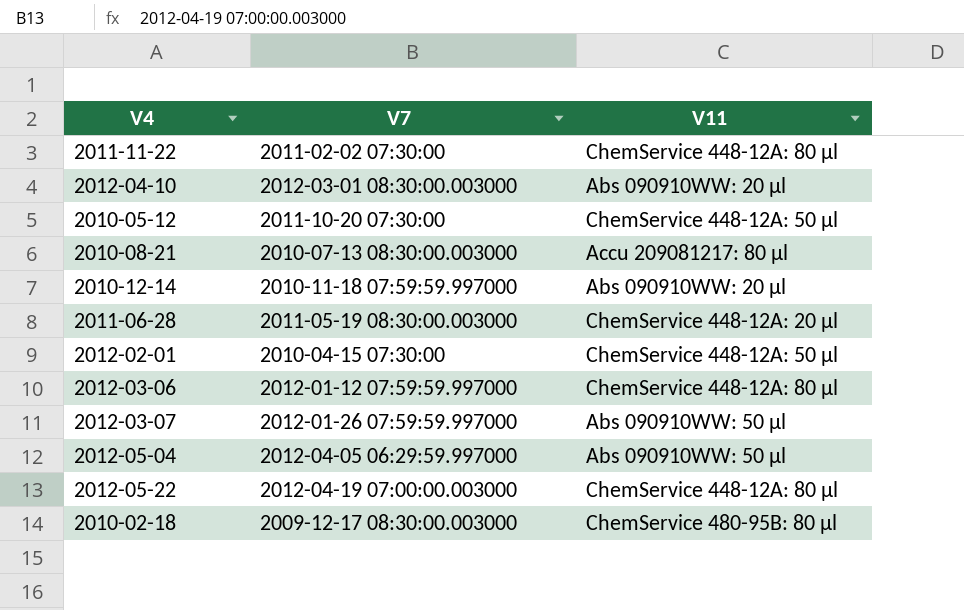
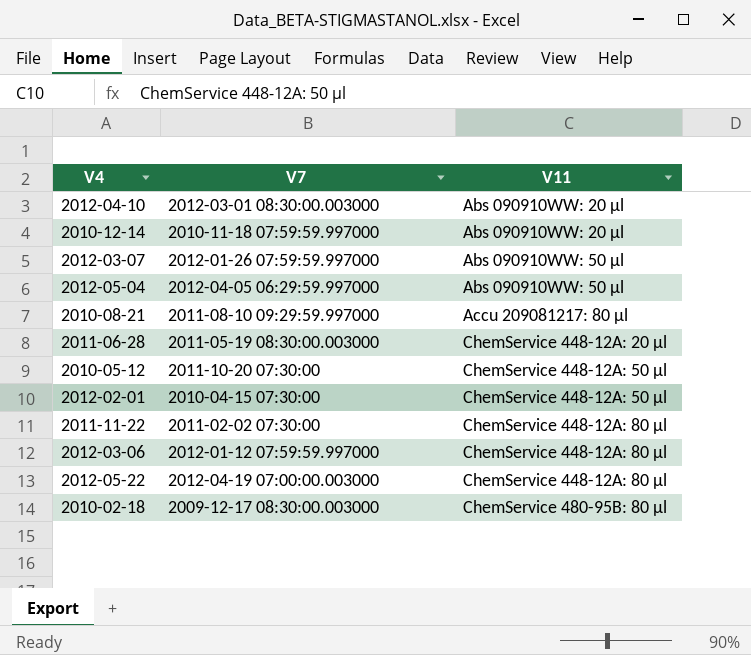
row order: none -> V11 ascending
2010-08-21 | V7: 2010-07-13 08:30:00.003000 -> 2011-08-10 09:29:59.997000

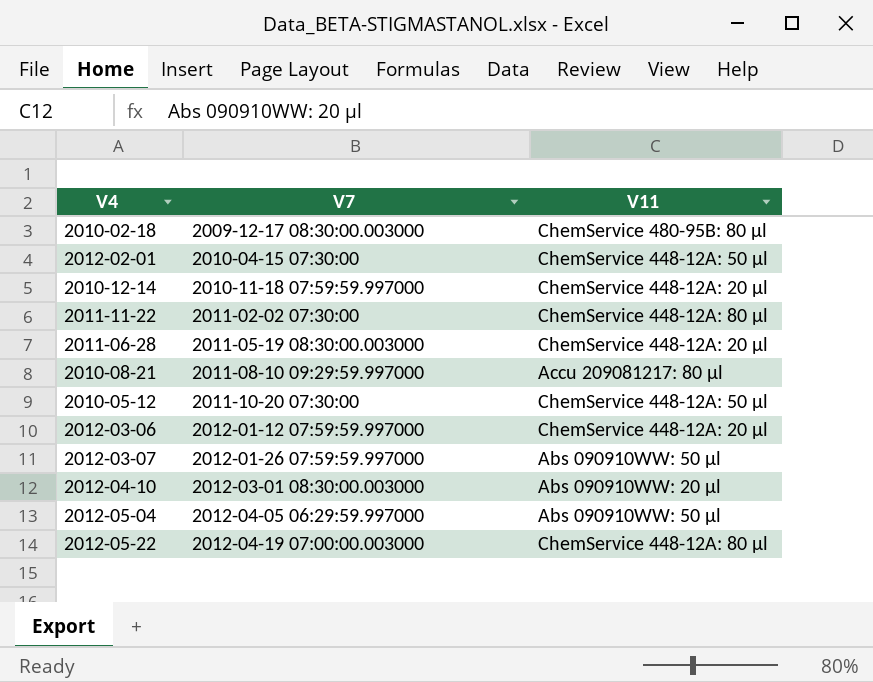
row order: V11 ascending -> V7 ascending
2010-12-14 | V11: Abs 090910WW: 20 µl -> ChemService 448-12A: 20 µl
2012-03-06 | V11: ChemService 448-12A: 80 µl -> ChemService 448-12A: 20 µl

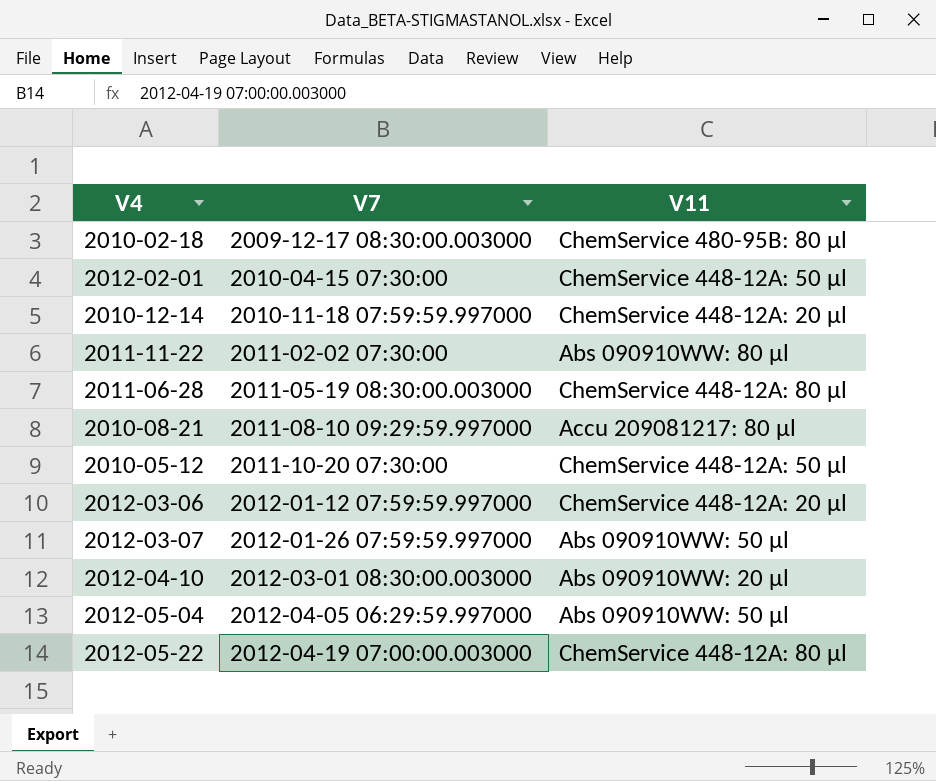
2011-11-22 | V11: ChemService 448-12A: 80 µl -> Abs 090910WW: 80 µl
2011-06-28 | V11: ChemService 448-12A: 20 µl -> ChemService 448-12A: 80 µl

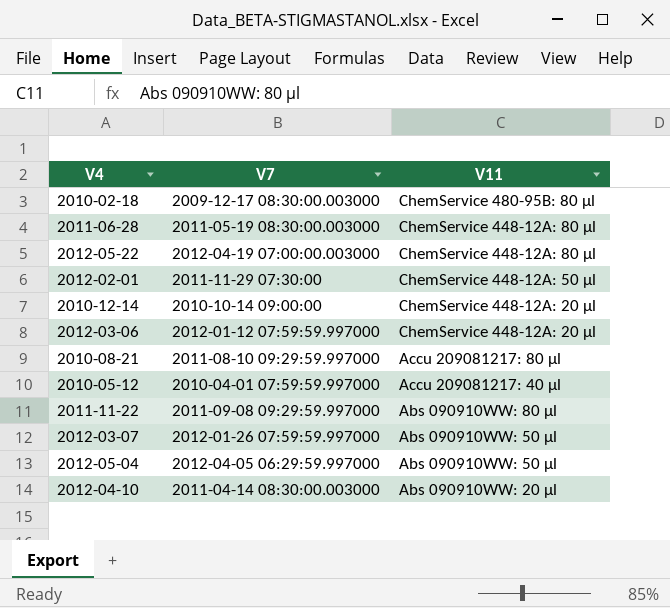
row order: V7 ascending -> V11 descending
2012-02-01 | V7: 2010-04-15 07:30:00 -> 2011-11-29 07:30:00
2010-12-14 | V7: 2010-11-18 07:59:59.997000 -> 2010-10-14 09:00:00
2010-05-12 | V7: 2011-10-20 07:30:00 -> 2010-04-01 07:59:59.997000
2010-05-12 | V11: ChemService 448-12A: 50 µl -> Accu 209081217: 40 µl
2011-11-22 | V7: 2011-02-02 07:30:00 -> 2011-09-08 09:29:59.997000
2012-04-10 | V7: 2012-03-01 08:30:00.003000 -> 2011-04-14 08:30:00.003000

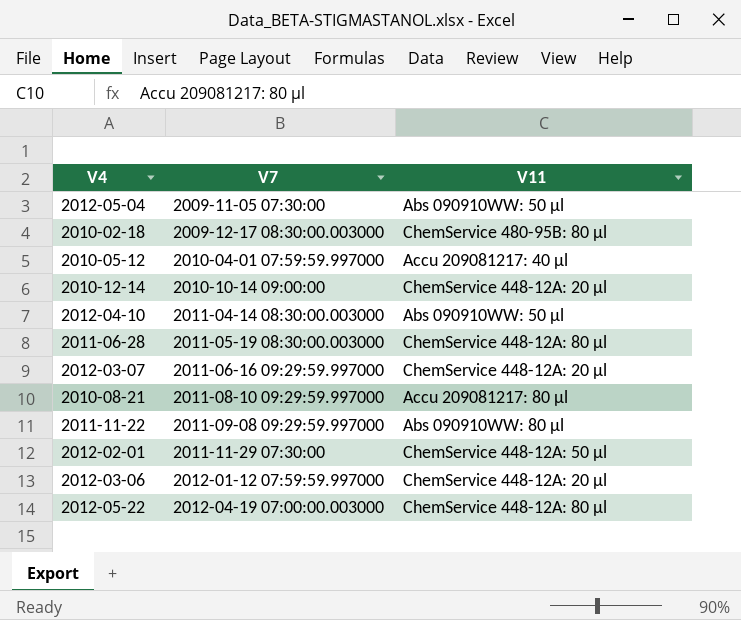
row order: V11 descending -> V7 ascending
2012-05-04 | V7: 2012-04-05 06:29:59.997000 -> 2009-11-05 07:30:00
2012-04-10 | V11: Abs 090910WW: 20 µl -> Abs 090910WW: 50 µl
2012-03-07 | V7: 2012-01-26 07:59:59.997000 -> 2011-06-16 09:29:59.997000
2012-03-07 | V11: Abs 090910WW: 50 µl -> ChemService 448-12A: 20 µl

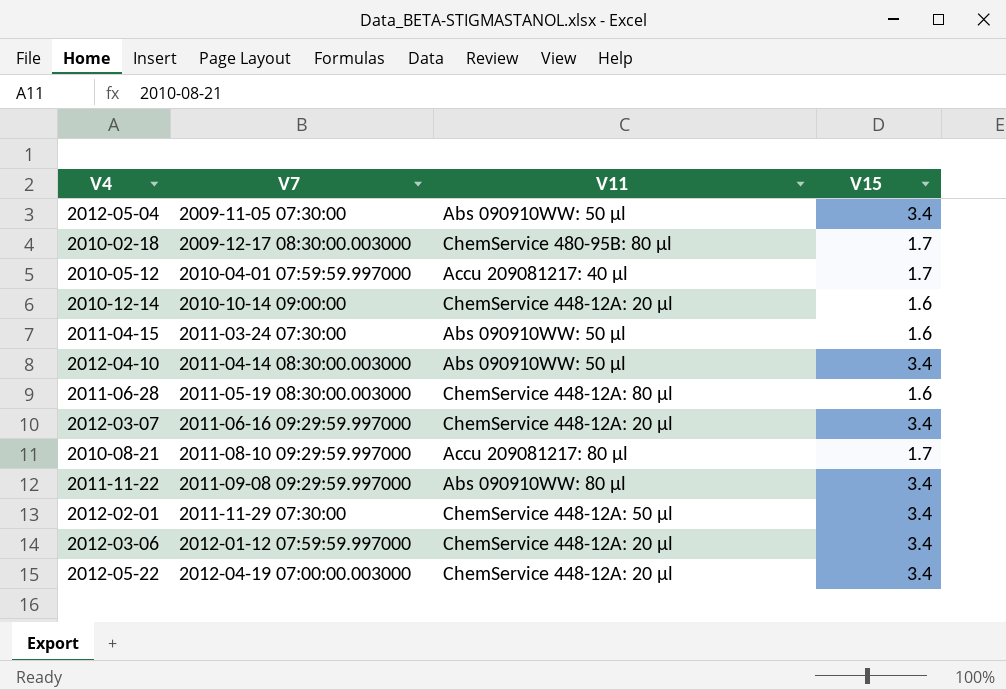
column V15 | position: none -> 4
row 2011-04-15: none -> 2011-03-24 07:30:00 | Abs 090910WW: 50 µl | 1.6
2012-05-22 | V11: ChemService 448-12A: 80 µl -> ChemService 448-12A: 20 µl

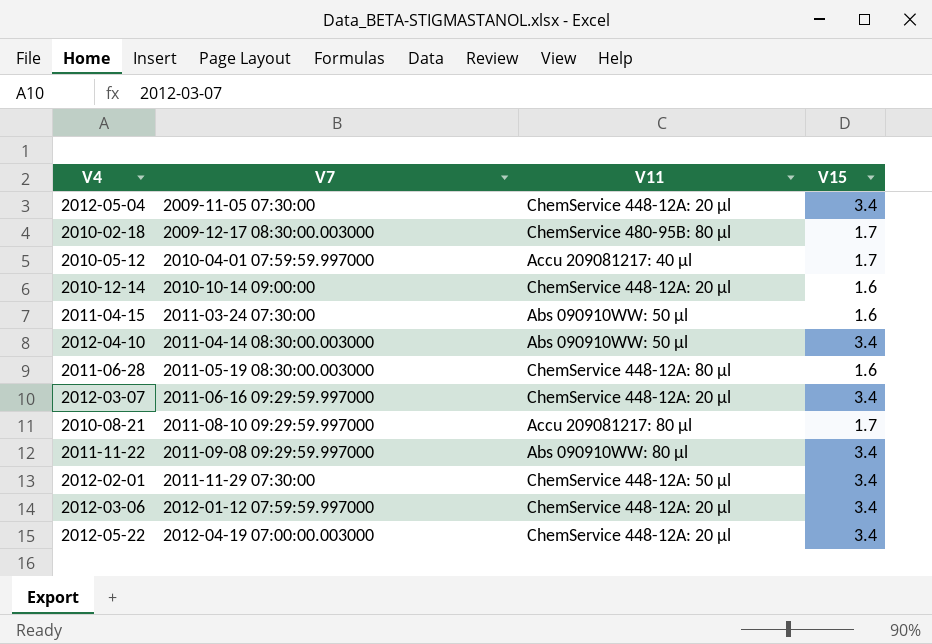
2012-05-04 | V11: Abs 090910WW: 50 µl -> ChemService 448-12A: 20 µl

